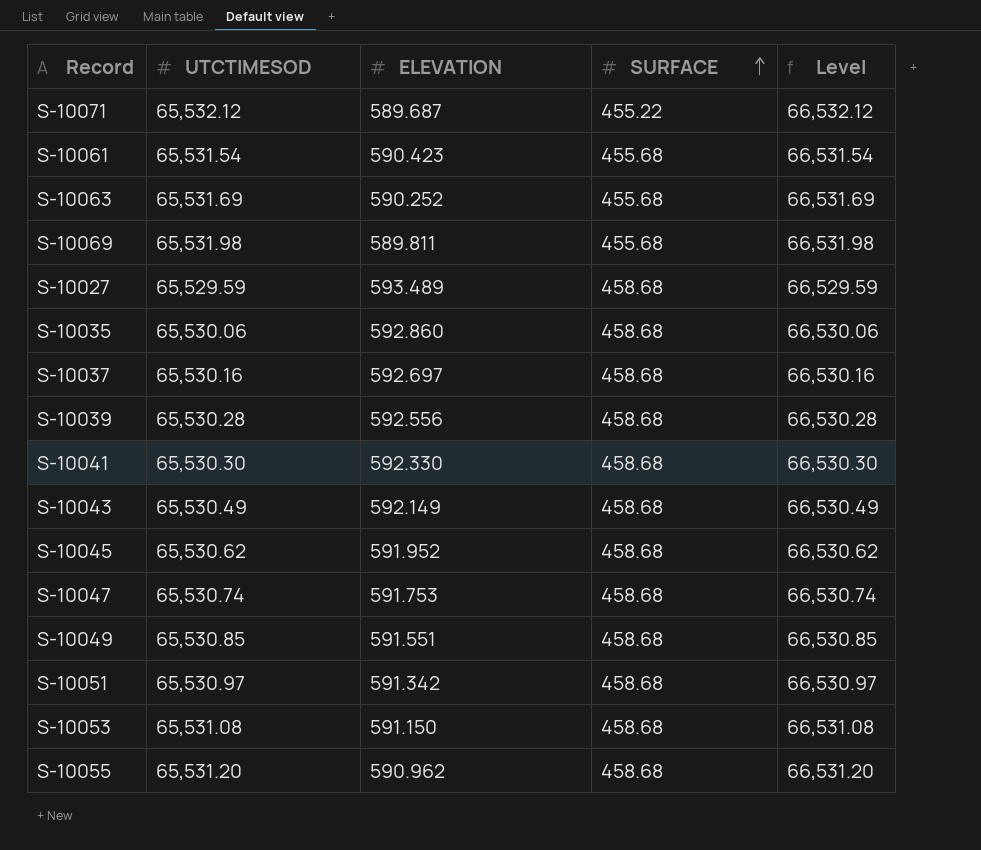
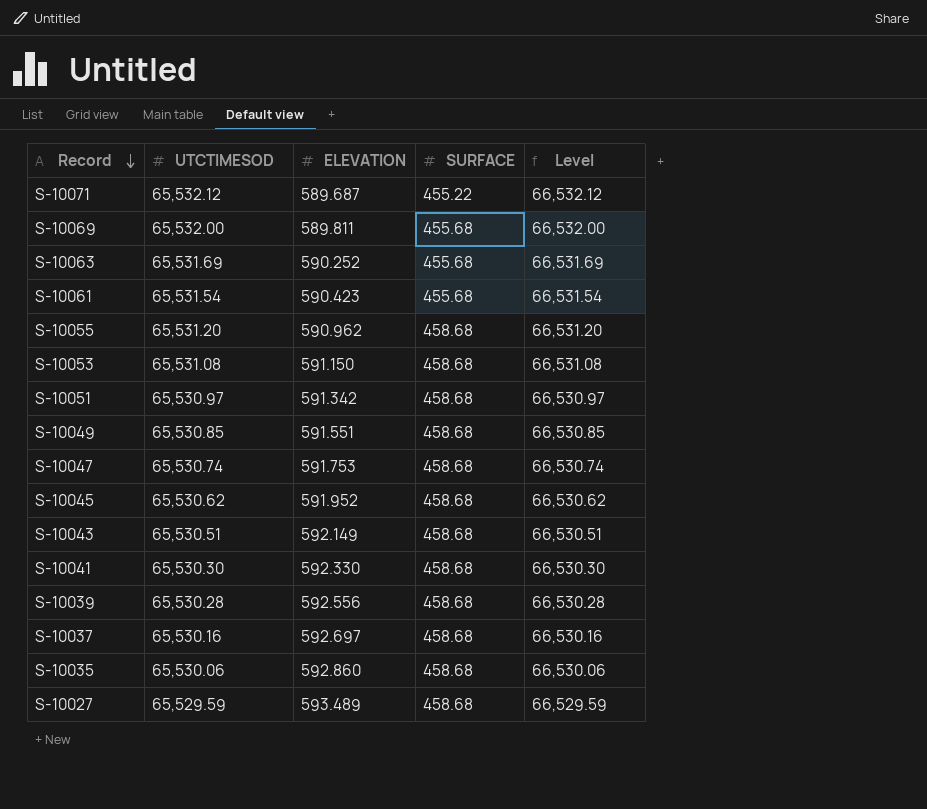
row order: SURFACE ascending -> Record descending
S-10069 | UTCTIMESOD: 65,531.98 -> 65,532.00
S-10069 | Level: 66,531.98 -> 66,532.00
S-10043 | UTCTIMESOD: 65,530.49 -> 65,530.51
S-10043 | Level: 66,530.49 -> 66,530.51

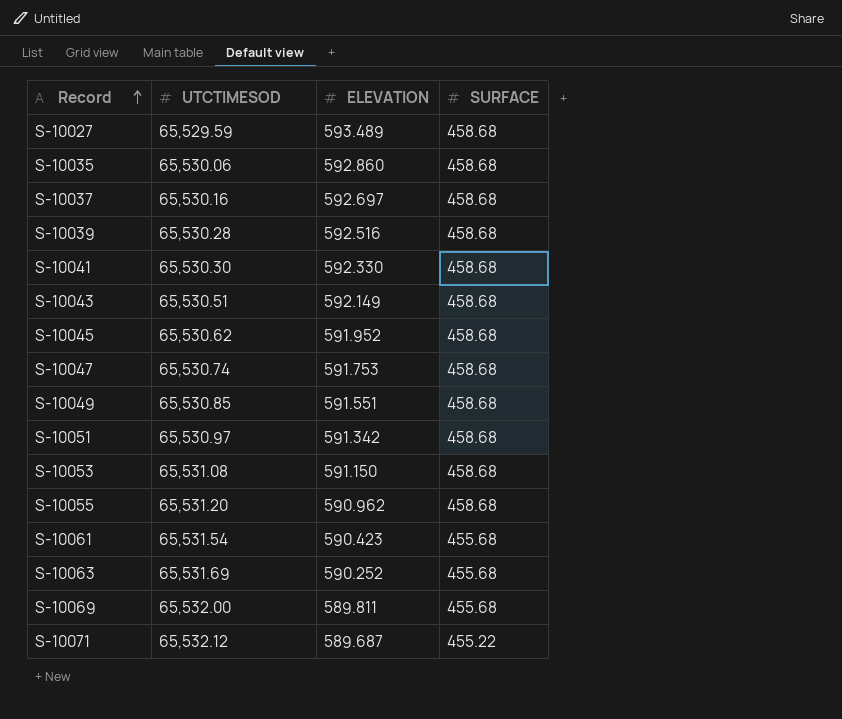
row order: Record descending -> Record ascending
column Level | formula: [UTCTIMESOD] + 1000 -> none
S-10039 | ELEVATION: 592.556 -> 592.516

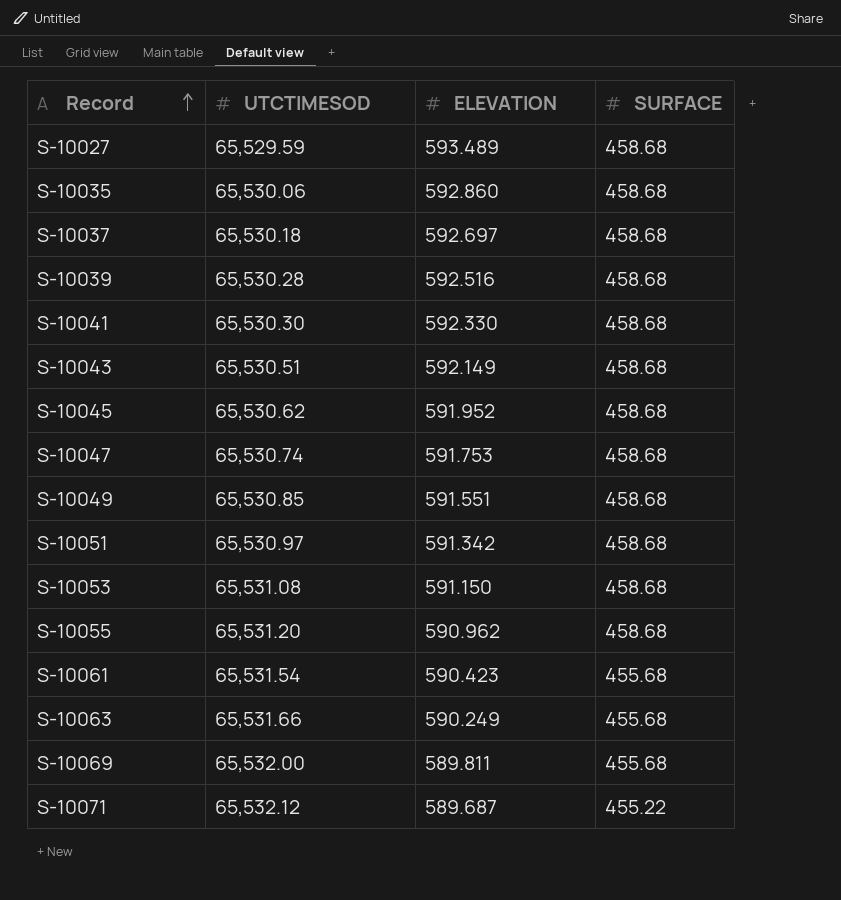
S-10037 | UTCTIMESOD: 65,530.16 -> 65,530.18
S-10063 | UTCTIMESOD: 65,531.69 -> 65,531.66
S-10063 | ELEVATION: 590.252 -> 590.249

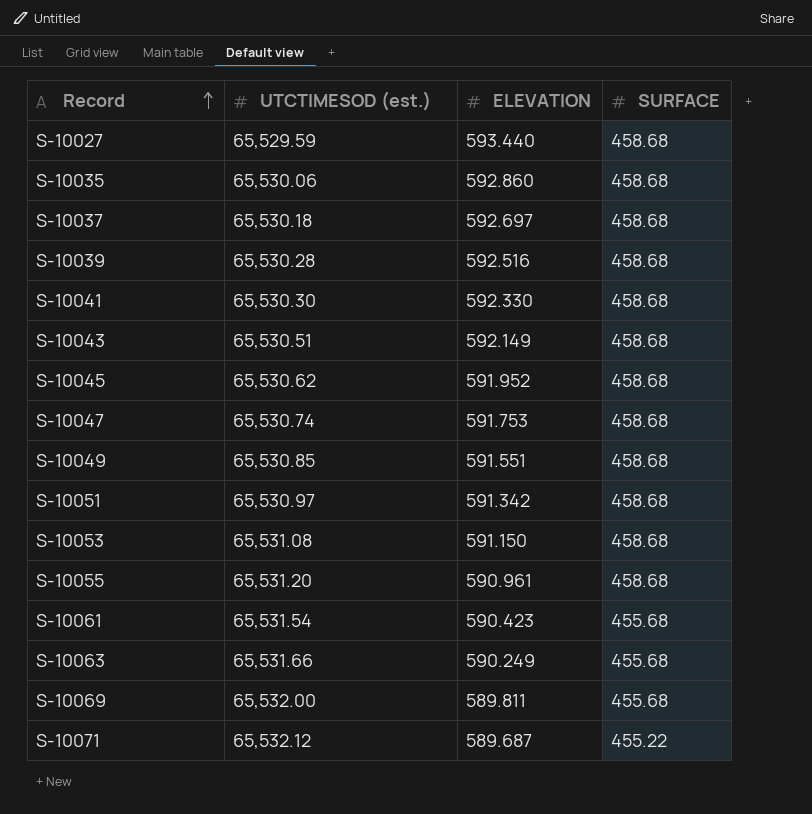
column name: UTCTIMESOD -> UTCTIMESOD (est.)
S-10027 | ELEVATION: 593.489 -> 593.440
S-10055 | ELEVATION: 590.962 -> 590.961

